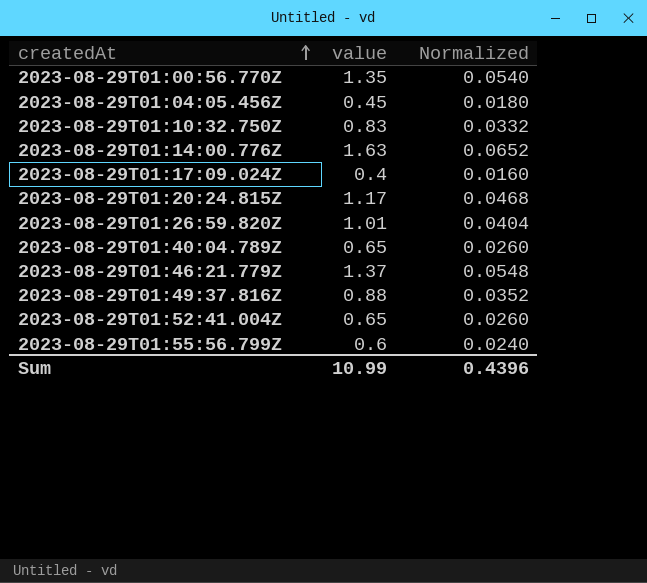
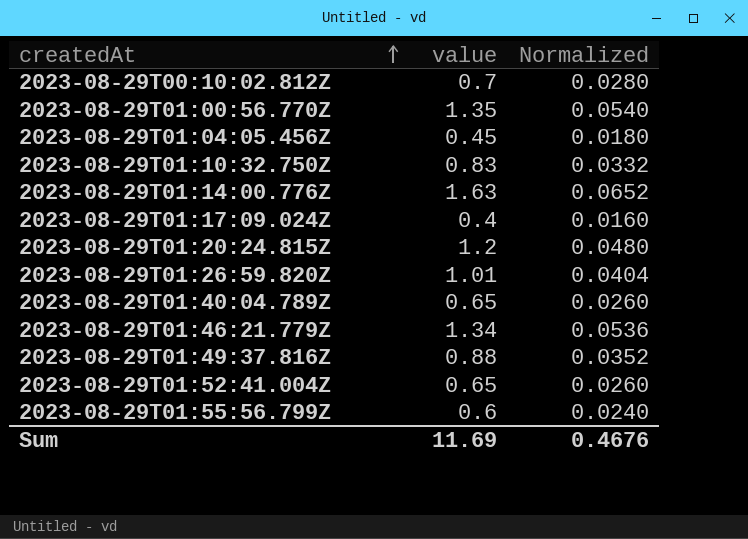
row 2023-08-29T00:10:02.812Z: none -> 0.7 | 0.0280
2023-08-29T01:20:24.815Z | value: 1.17 -> 1.2
2023-08-29T01:20:24.815Z | Normalized: 0.0468 -> 0.0480
2023-08-29T01:46:21.779Z | value: 1.37 -> 1.34
2023-08-29T01:46:21.779Z | Normalized: 0.0548 -> 0.0536
Sum | value: 10.99 -> 11.69
Sum | Normalized: 0.4396 -> 0.4676

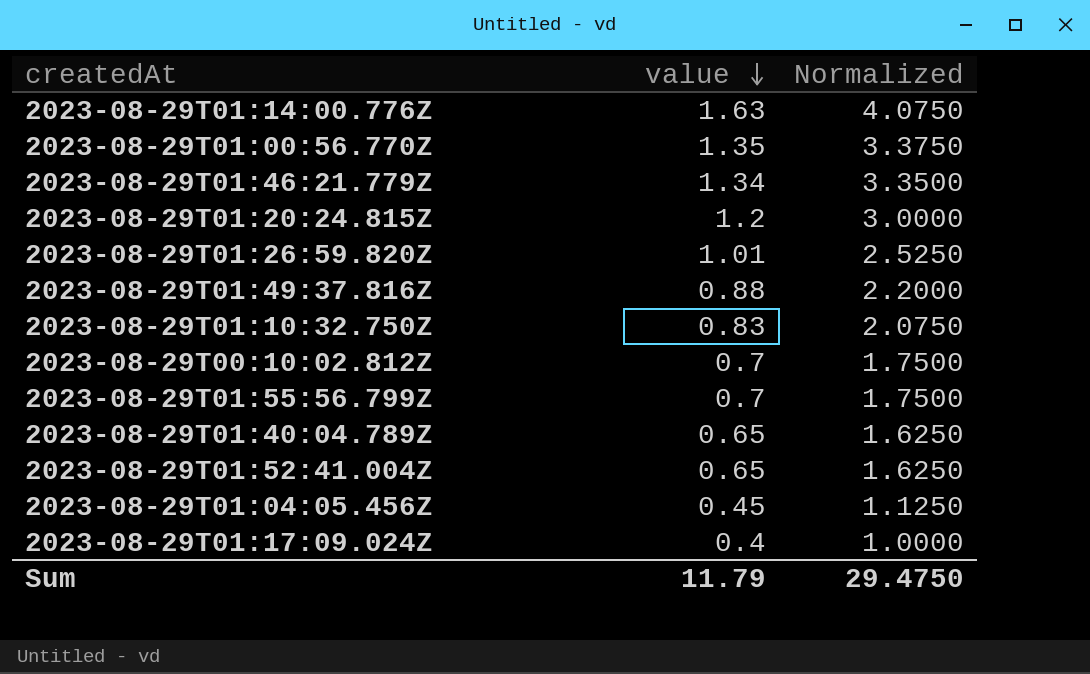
row order: createdAt ascending -> value descending
column Normalized | formula: [value] * 0.04 -> [value] * 2.5
2023-08-29T01:55:56.799Z | value: 0.6 -> 0.7
Sum | value: 11.69 -> 11.79
Sum | Normalized: 0.4676 -> 29.4750

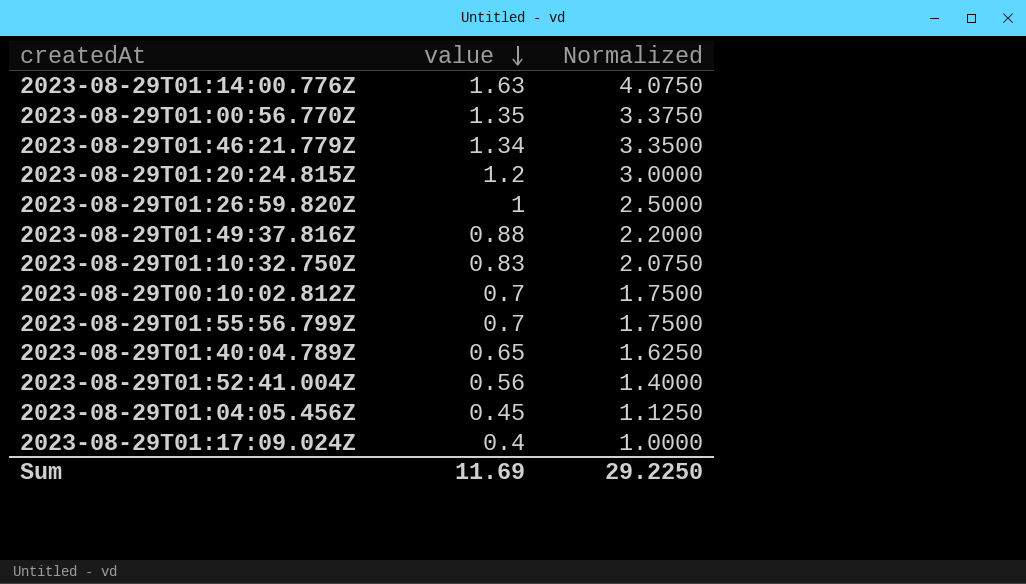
2023-08-29T01:26:59.820Z | value: 1.01 -> 1
2023-08-29T01:26:59.820Z | Normalized: 2.5250 -> 2.5000
2023-08-29T01:52:41.004Z | value: 0.65 -> 0.56
2023-08-29T01:52:41.004Z | Normalized: 1.6250 -> 1.4000
Sum | value: 11.79 -> 11.69
Sum | Normalized: 29.4750 -> 29.2250

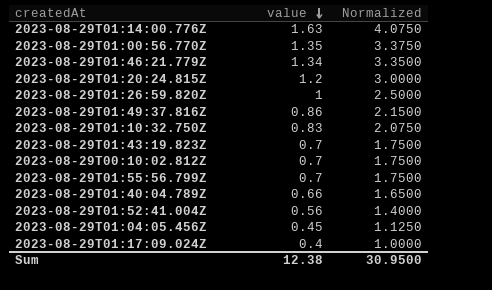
2023-08-29T01:49:37.816Z | value: 0.88 -> 0.86
2023-08-29T01:49:37.816Z | Normalized: 2.2000 -> 2.1500
row 2023-08-29T01:43:19.823Z: none -> 0.7 | 1.7500
2023-08-29T01:40:04.789Z | value: 0.65 -> 0.66
2023-08-29T01:40:04.789Z | Normalized: 1.6250 -> 1.6500
Sum | value: 11.69 -> 12.38
Sum | Normalized: 29.2250 -> 30.9500

